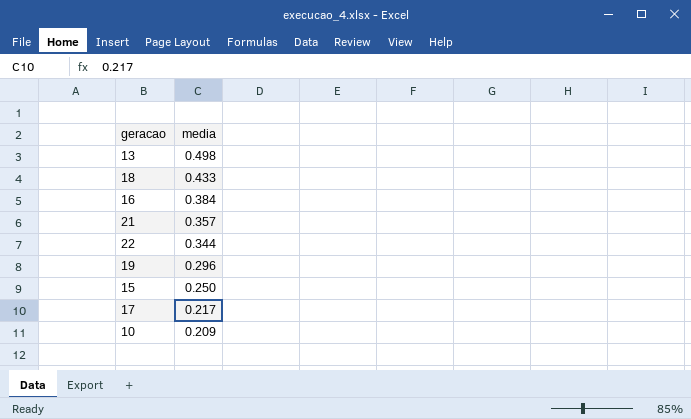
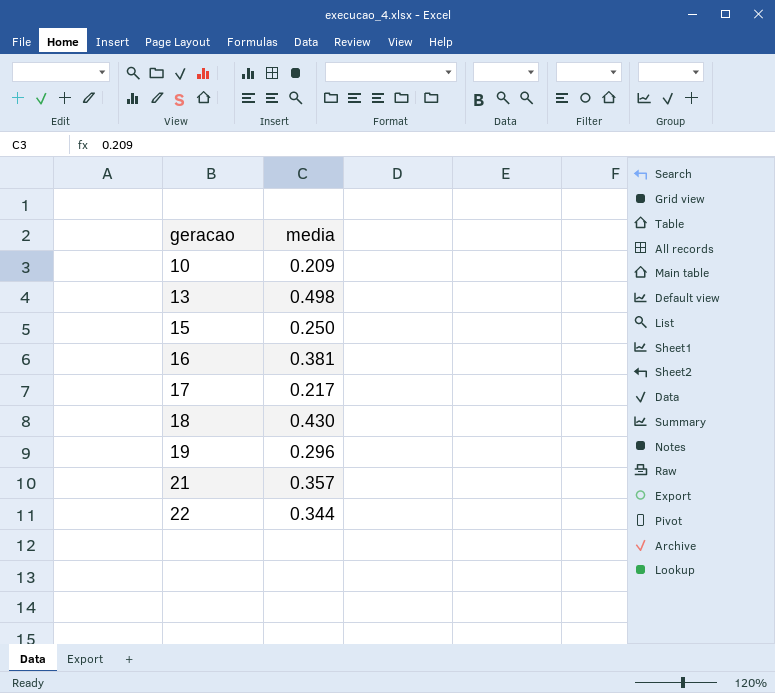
row order: media descending -> geracao ascending
16 | media: 0.384 -> 0.381
18 | media: 0.433 -> 0.430

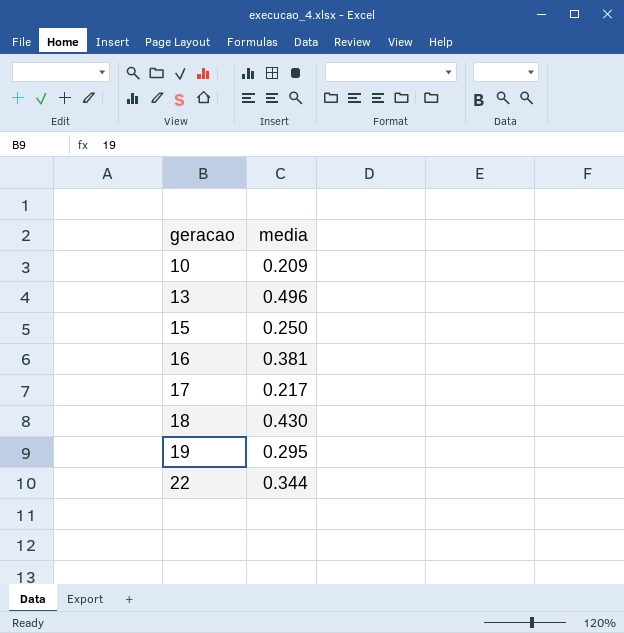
row 21: 0.357 -> none
13 | media: 0.498 -> 0.496
19 | media: 0.296 -> 0.295

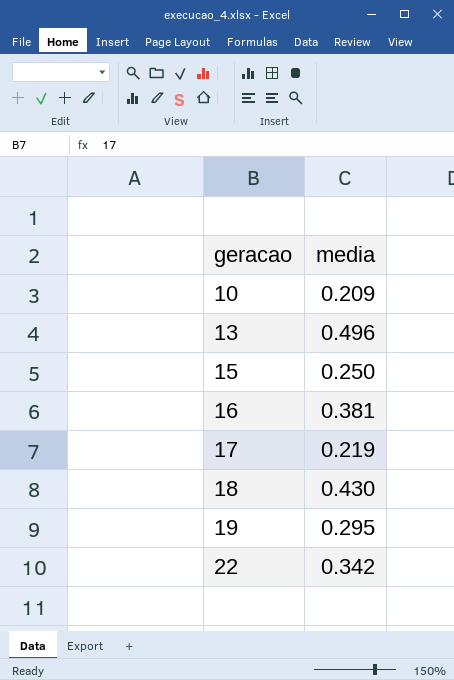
17 | media: 0.217 -> 0.219
22 | media: 0.344 -> 0.342

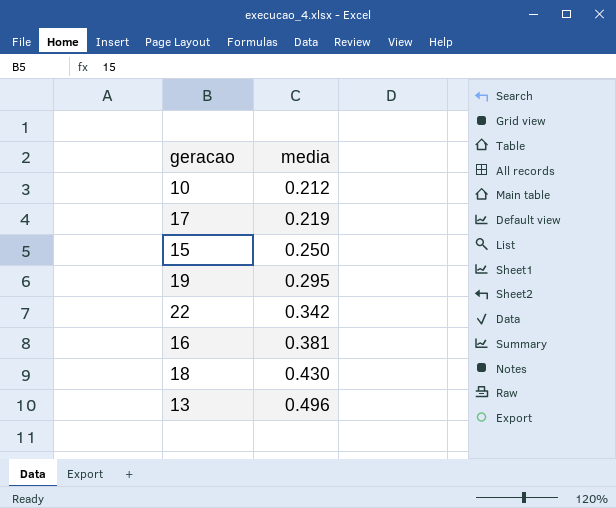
row order: geracao ascending -> media ascending
10 | media: 0.209 -> 0.212

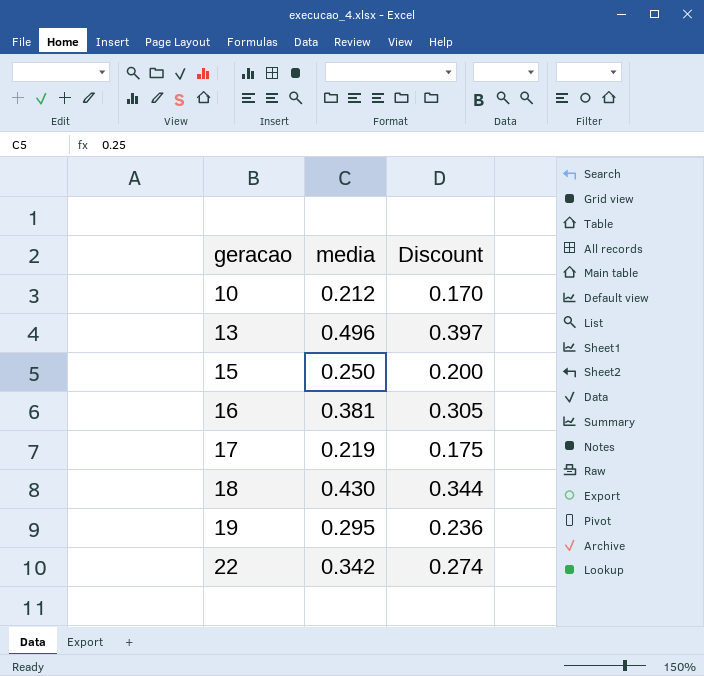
row order: media ascending -> geracao ascending
column Discount | formula: none -> [media] * 0.8

